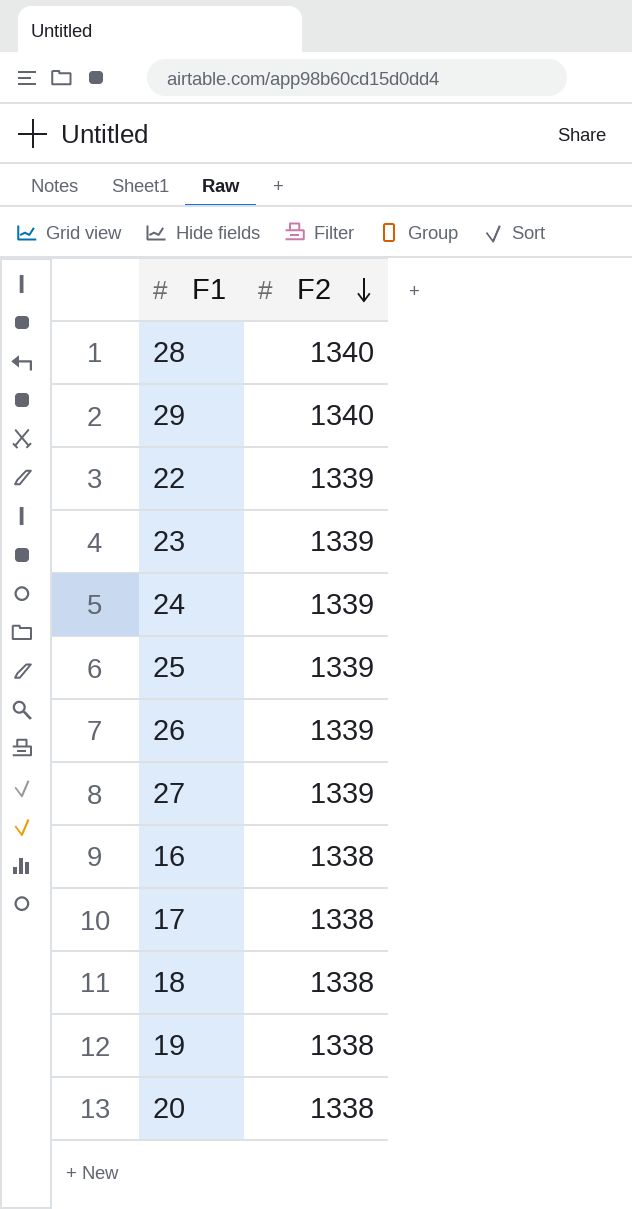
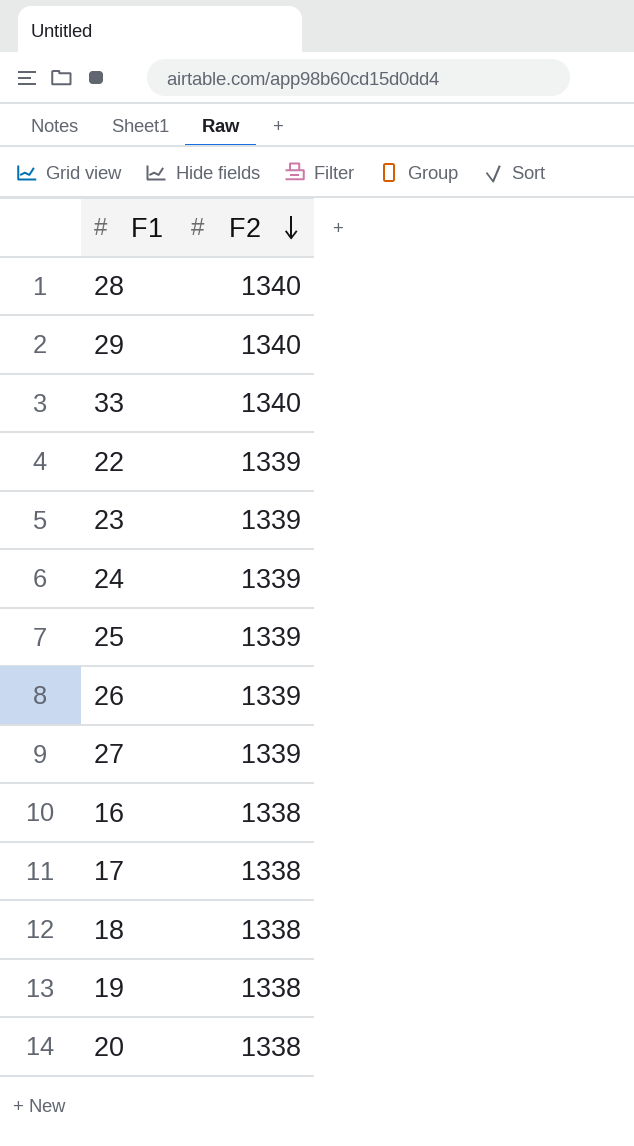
row 33: none -> 1340

